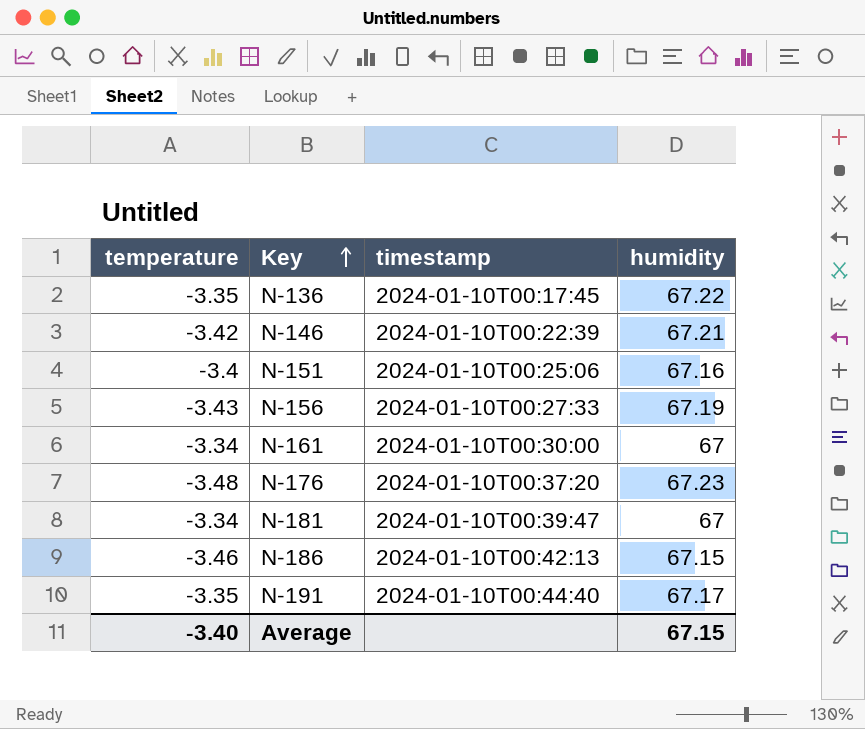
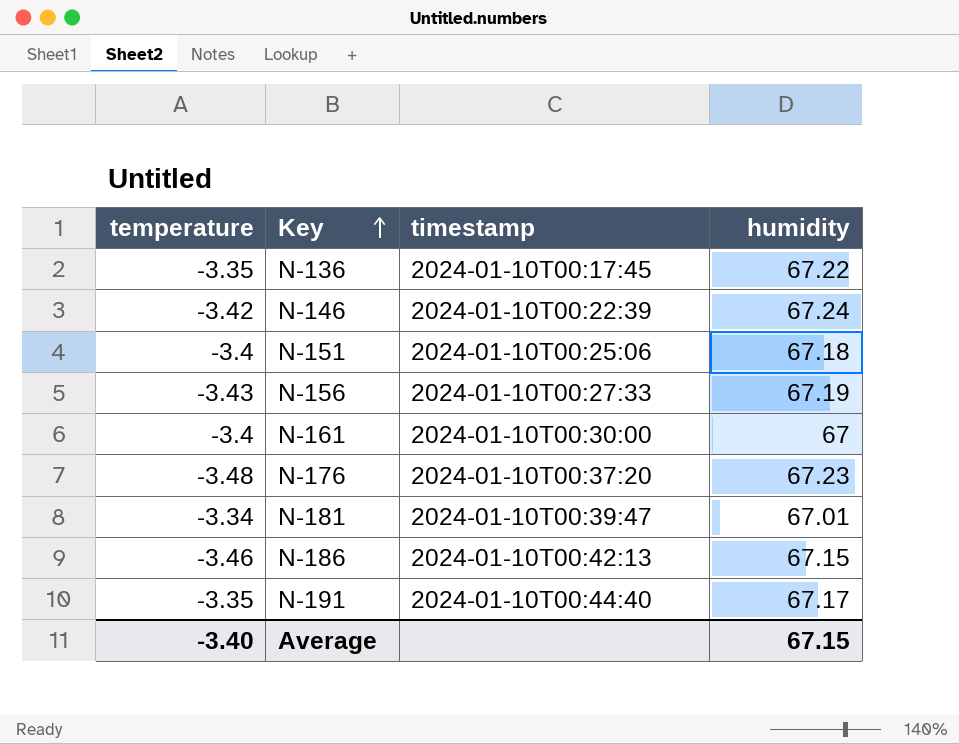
N-146 | humidity: 67.21 -> 67.24
N-151 | humidity: 67.16 -> 67.18
N-161 | temperature: -3.34 -> -3.4
N-181 | humidity: 67 -> 67.01

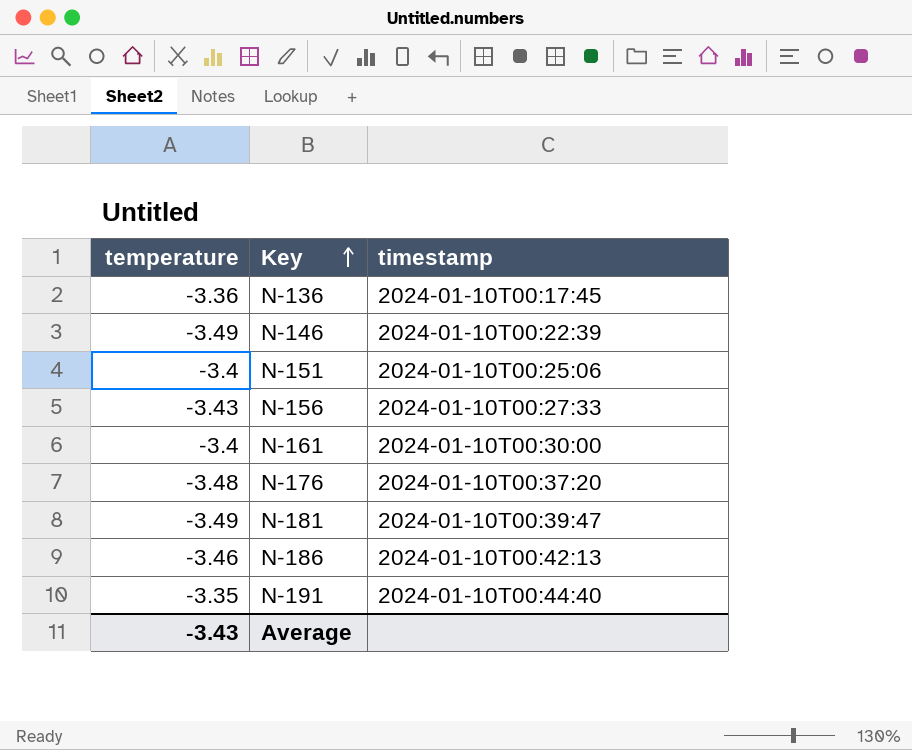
column humidity | position: 4 -> none
N-136 | temperature: -3.35 -> -3.36
N-146 | temperature: -3.42 -> -3.49
N-181 | temperature: -3.34 -> -3.49
Average | temperature: -3.40 -> -3.43

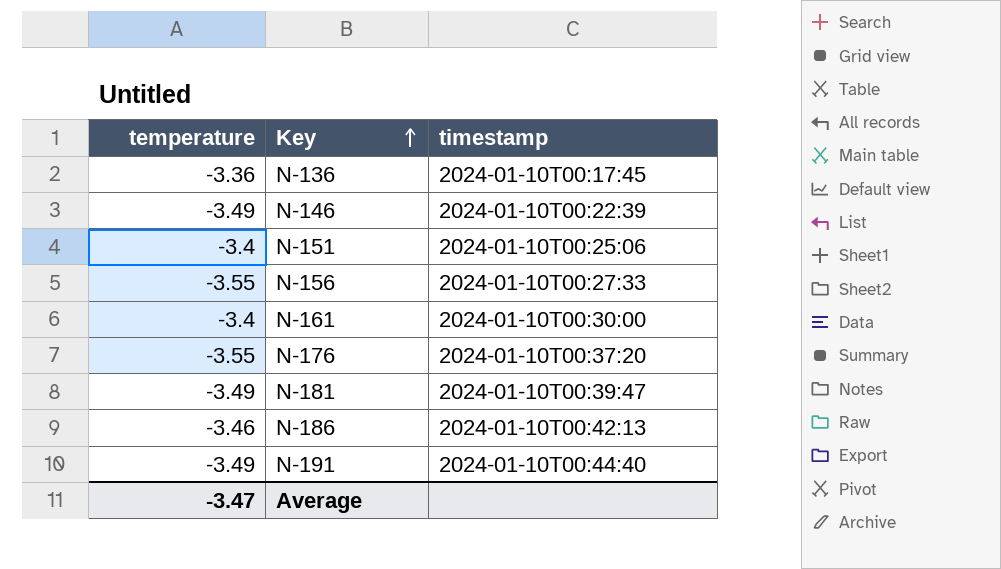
N-156 | temperature: -3.43 -> -3.55
N-176 | temperature: -3.48 -> -3.55
N-191 | temperature: -3.35 -> -3.49
Average | temperature: -3.43 -> -3.47

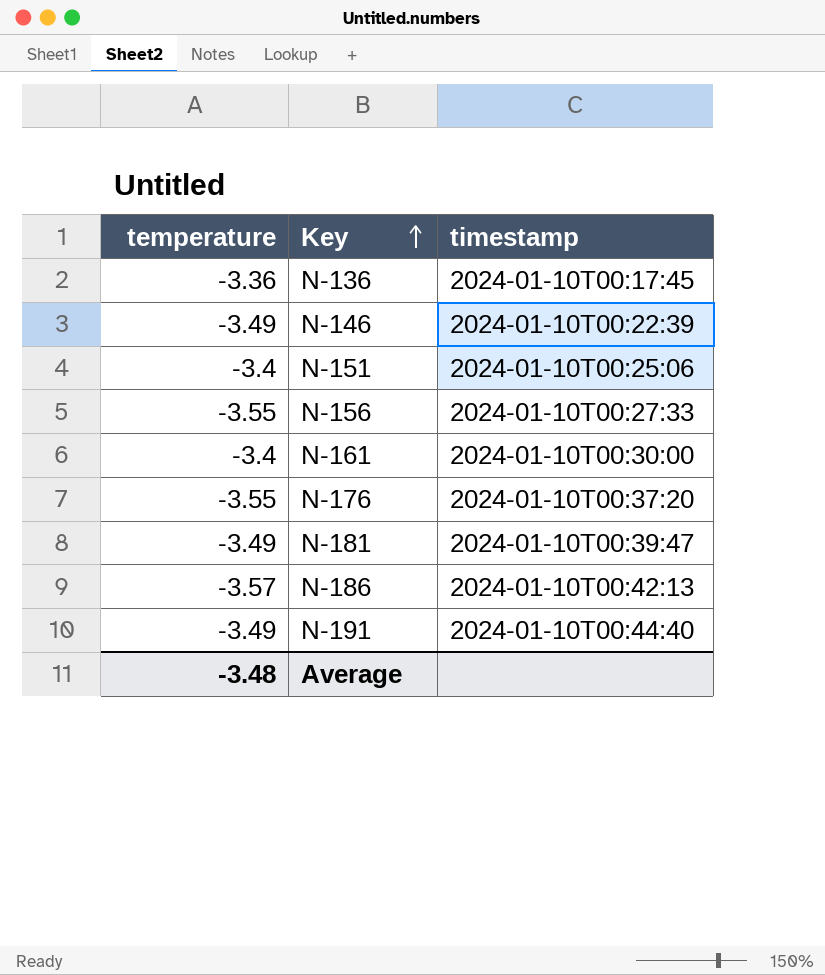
N-186 | temperature: -3.46 -> -3.57
Average | temperature: -3.47 -> -3.48

